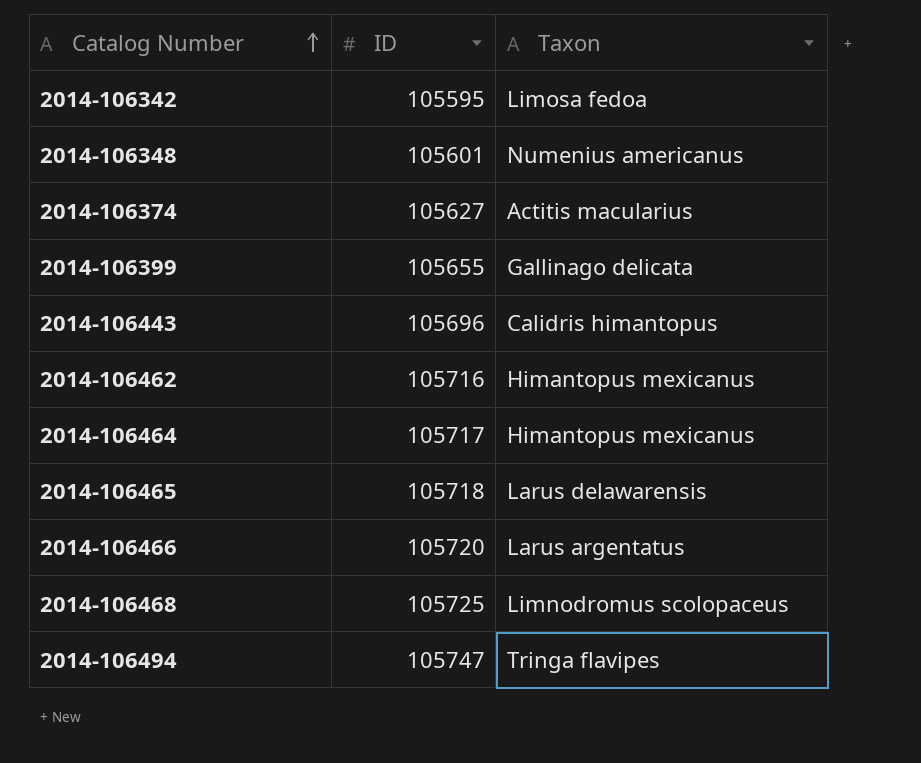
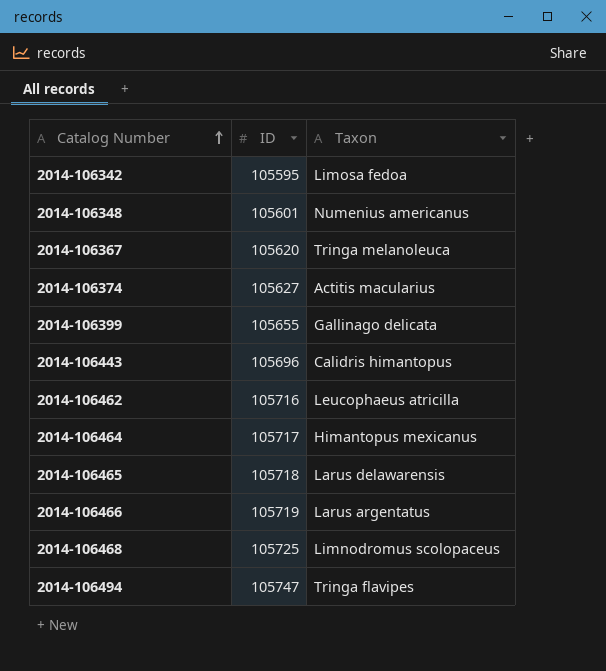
row 2014-106367: none -> 105620 | Tringa melanoleuca
2014-106462 | Taxon: Himantopus mexicanus -> Leucophaeus atricilla
2014-106466 | ID: 105720 -> 105719

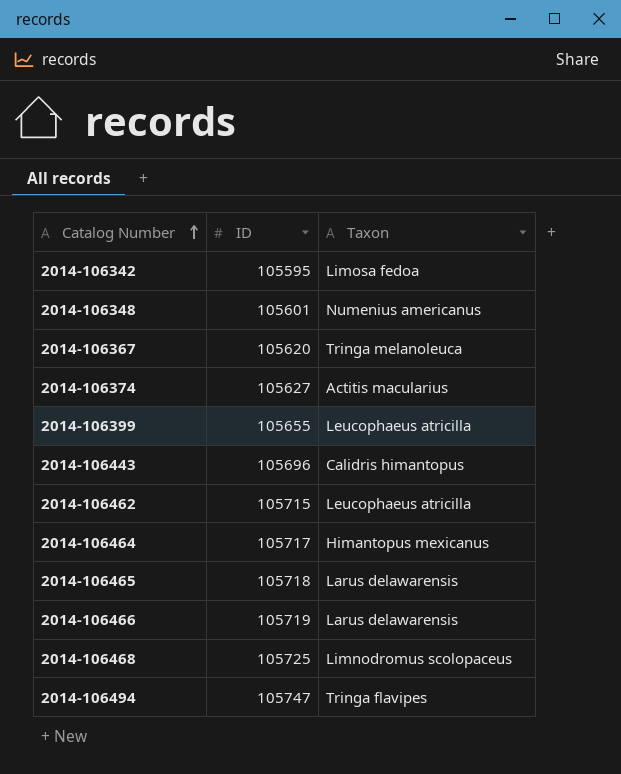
2014-106399 | Taxon: Gallinago delicata -> Leucophaeus atricilla
2014-106462 | ID: 105716 -> 105715
2014-106466 | Taxon: Larus argentatus -> Larus delawarensis

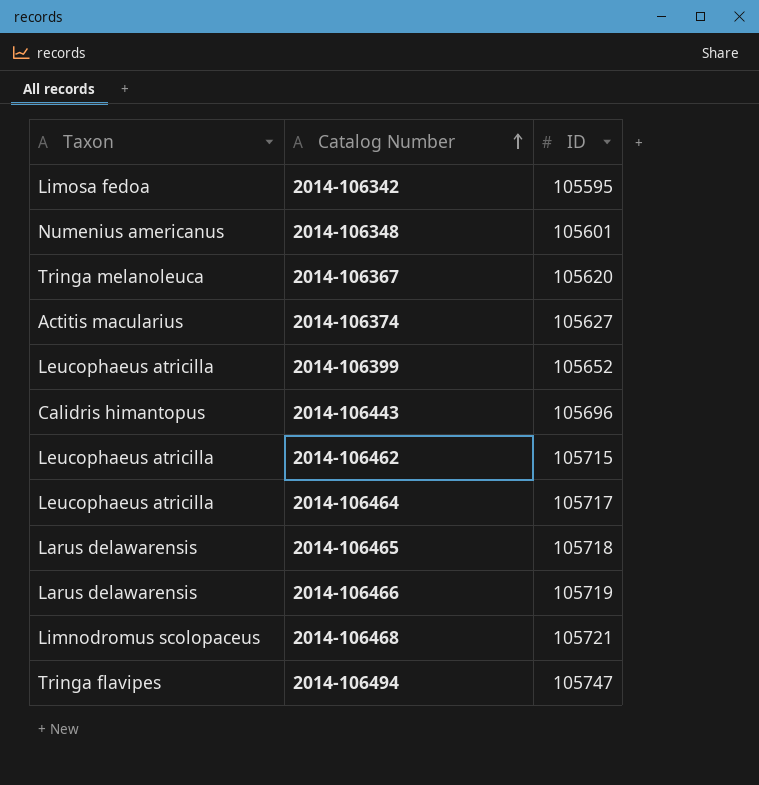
column Taxon | position: 3 -> 1
2014-106399 | ID: 105655 -> 105652
2014-106464 | Taxon: Himantopus mexicanus -> Leucophaeus atricilla
2014-106468 | ID: 105725 -> 105721

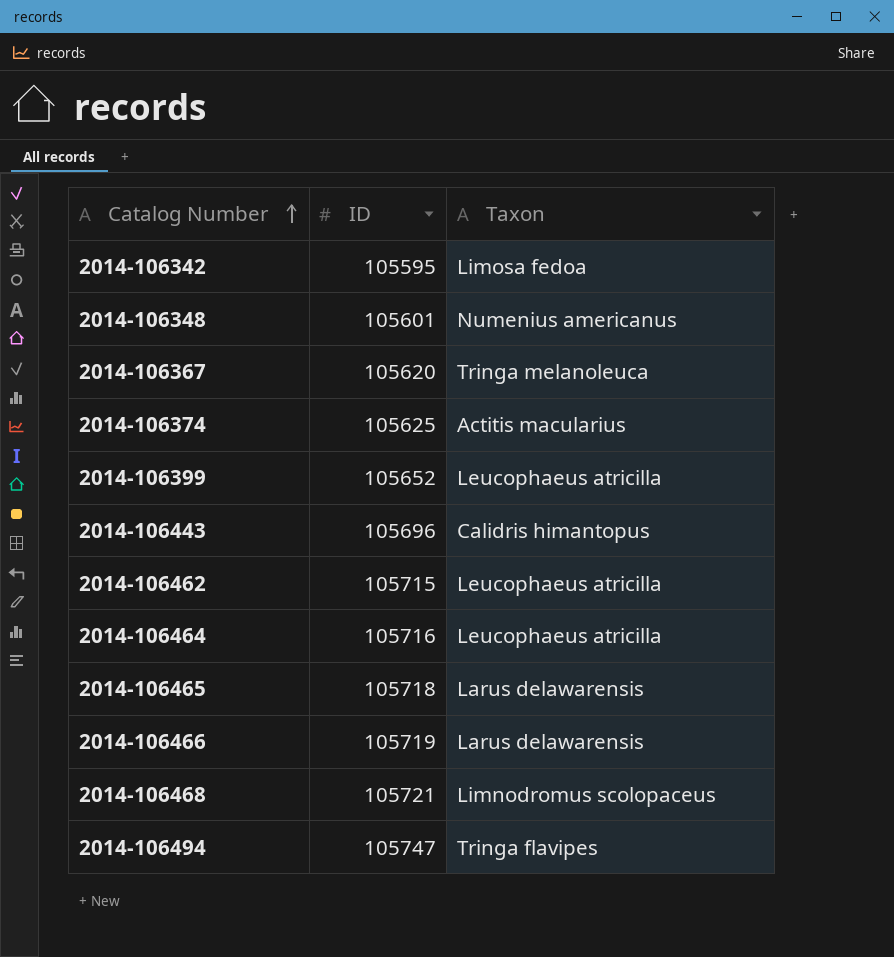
column Taxon | position: 1 -> 3
2014-106374 | ID: 105627 -> 105625
2014-106464 | ID: 105717 -> 105716

